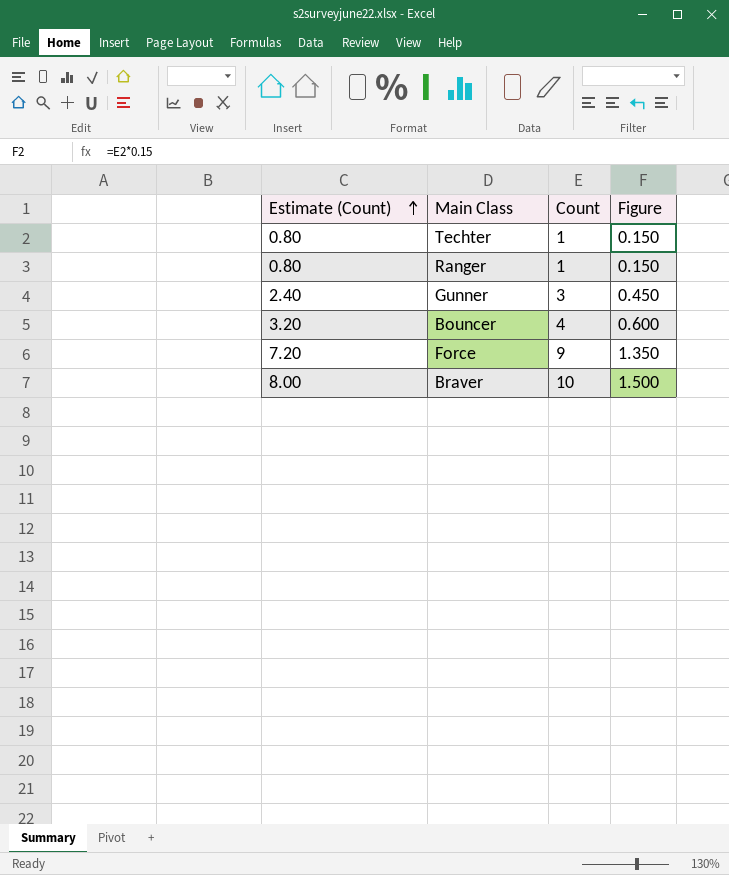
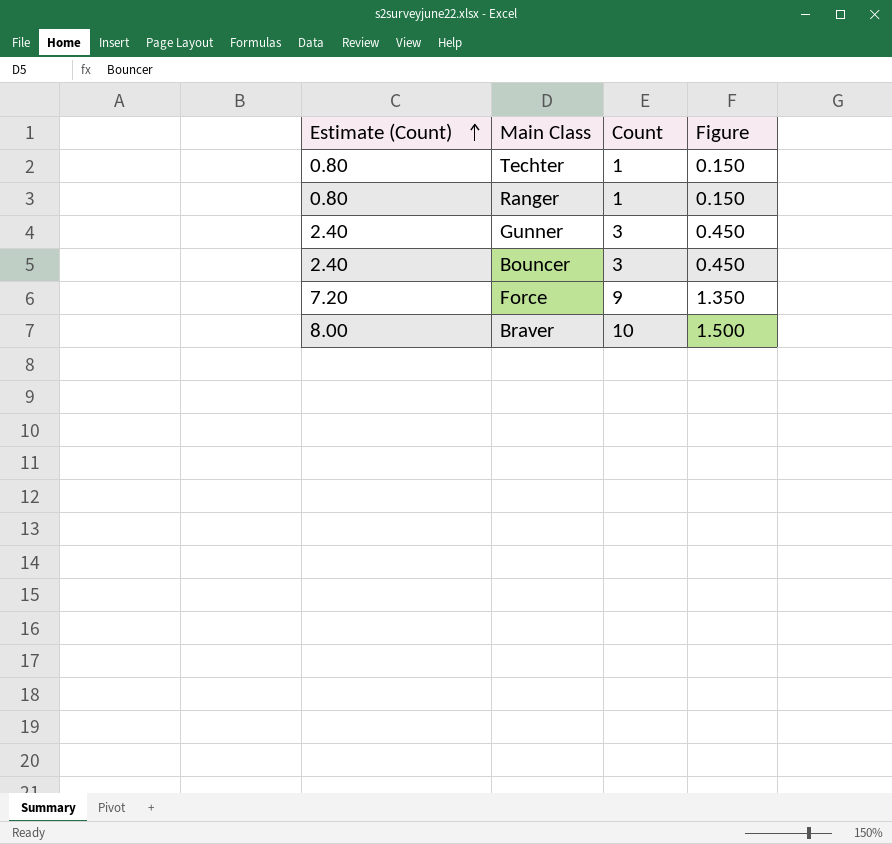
Bouncer | Estimate (Count): 3.20 -> 2.40
Bouncer | Count: 4 -> 3
Bouncer | Figure: 0.600 -> 0.450

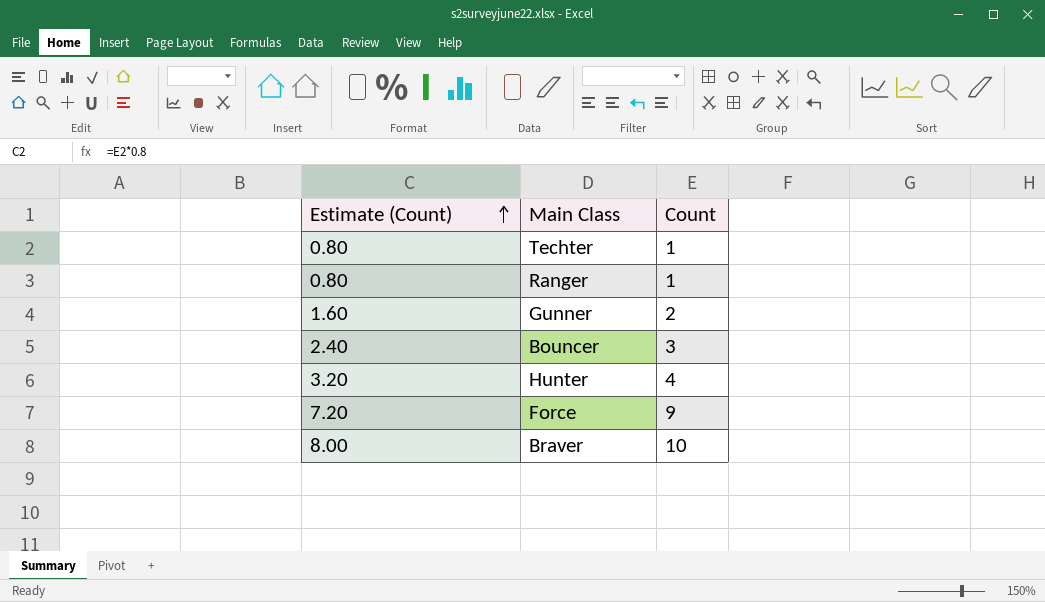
column Figure | formula: [Count] * 0.15 -> none
Gunner | Estimate (Count): 2.40 -> 1.60
Gunner | Count: 3 -> 2
row Hunter: none -> 3.20 | 4

